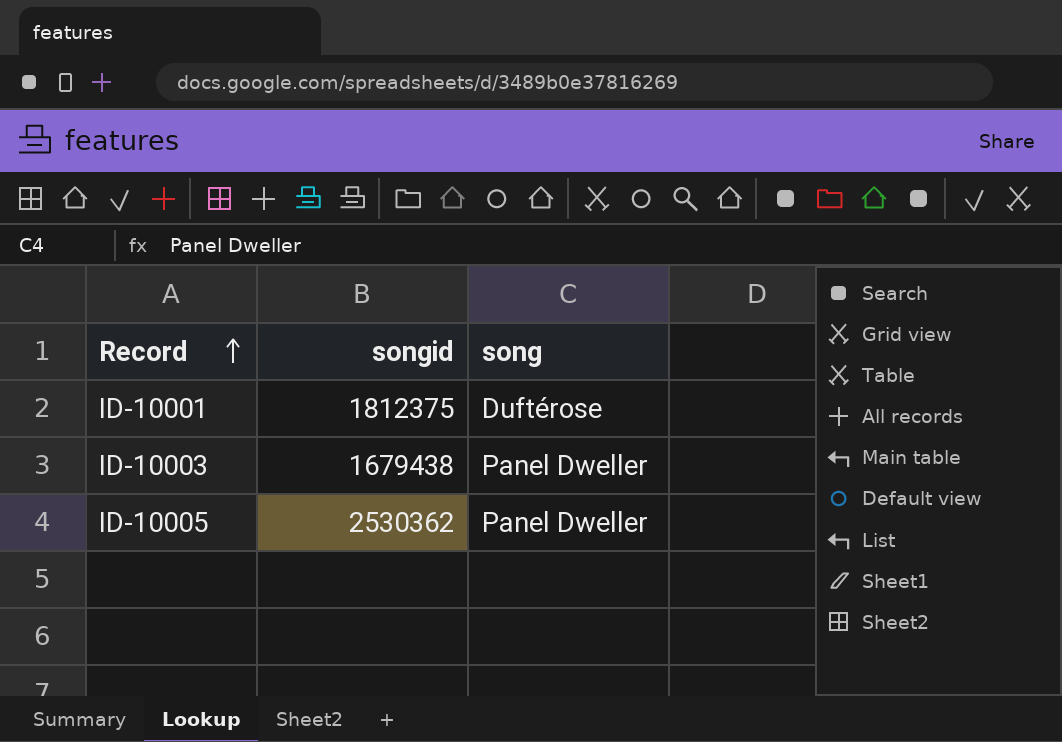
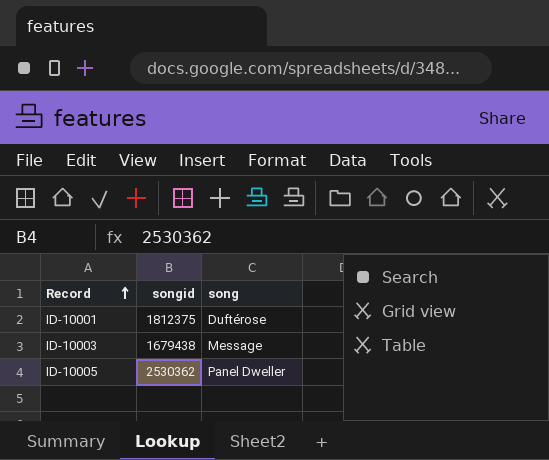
ID-10003 | song: Panel Dweller -> Message

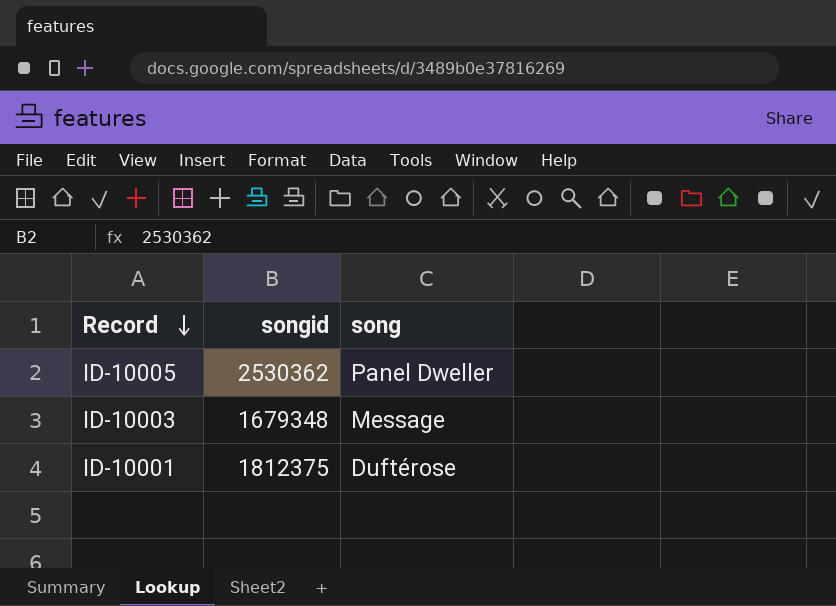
row order: Record ascending -> Record descending
ID-10003 | songid: 1679438 -> 1679348

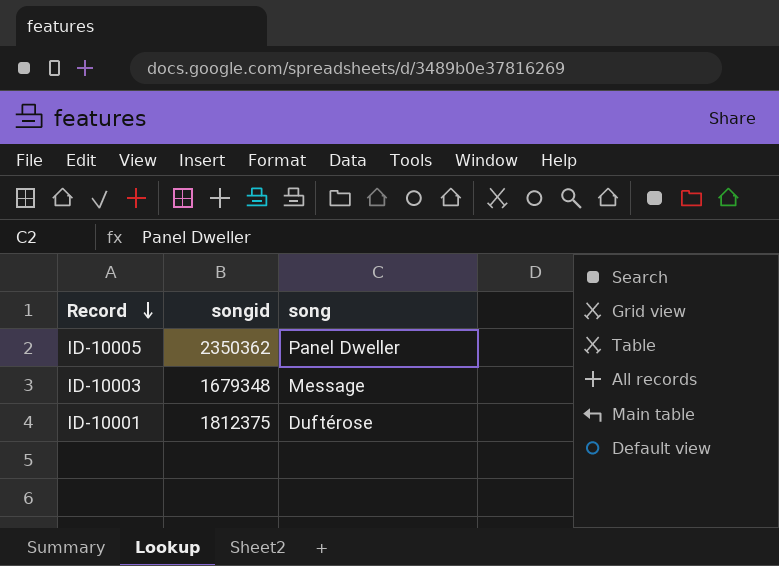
ID-10005 | songid: 2530362 -> 2350362

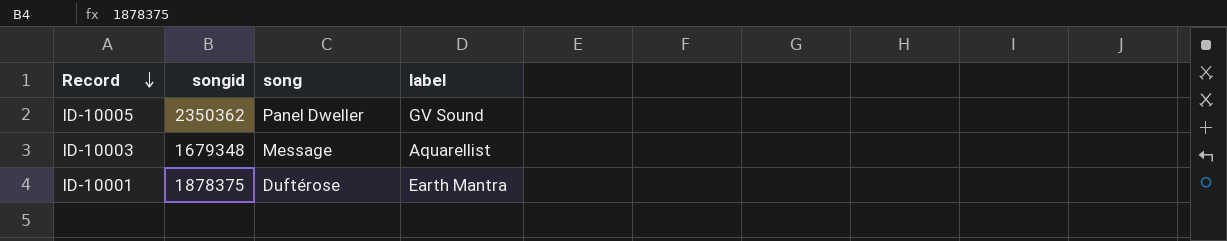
column label | position: none -> 4
ID-10001 | songid: 1812375 -> 1878375

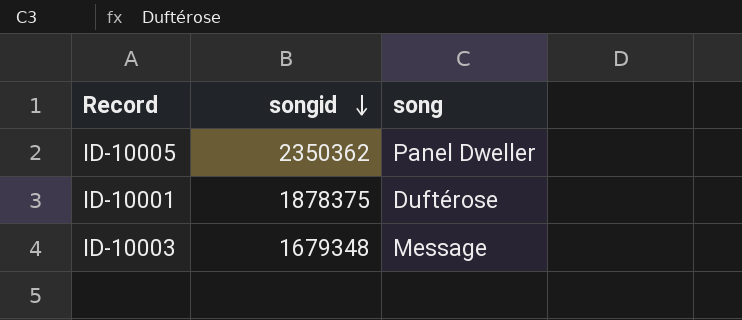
row order: Record descending -> songid descending
column label | position: 4 -> none

